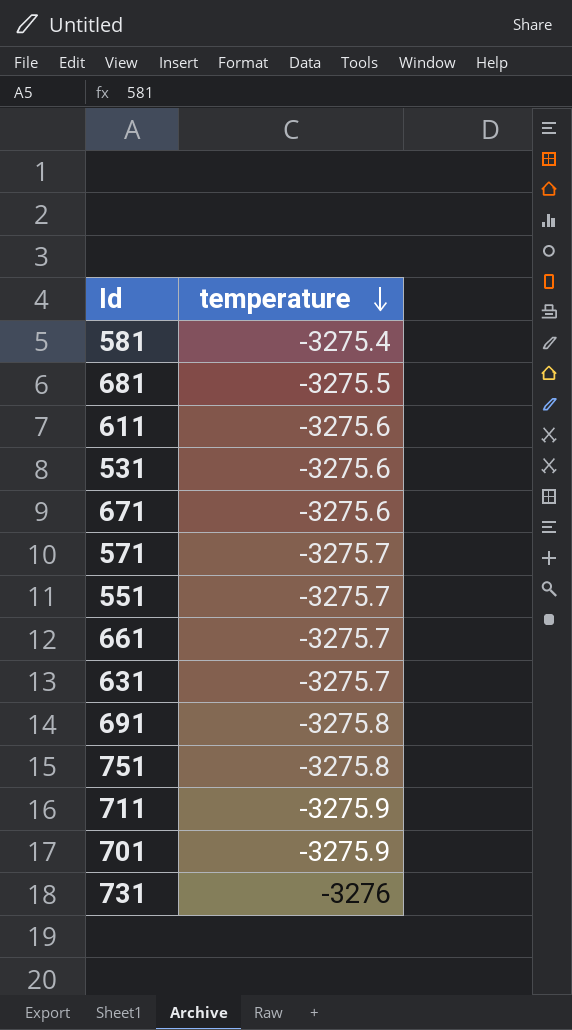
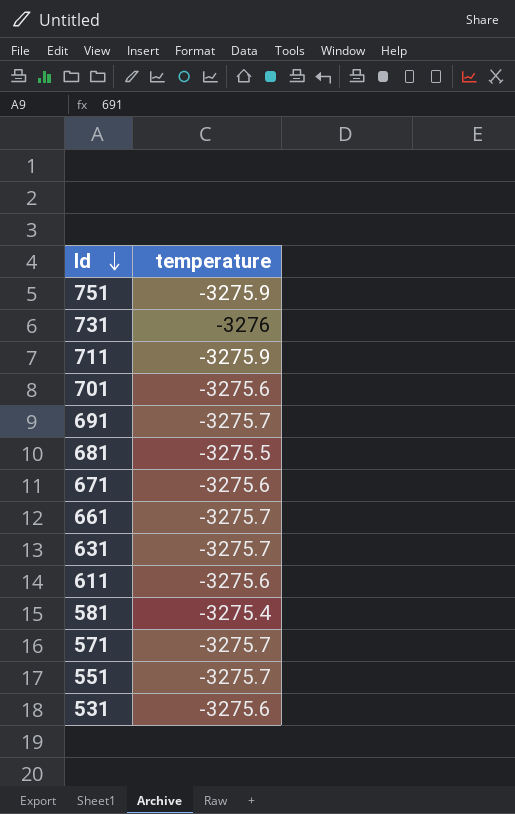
row order: temperature descending -> Id descending
751 | temperature: -3275.8 -> -3275.9
701 | temperature: -3275.9 -> -3275.6
691 | temperature: -3275.8 -> -3275.7

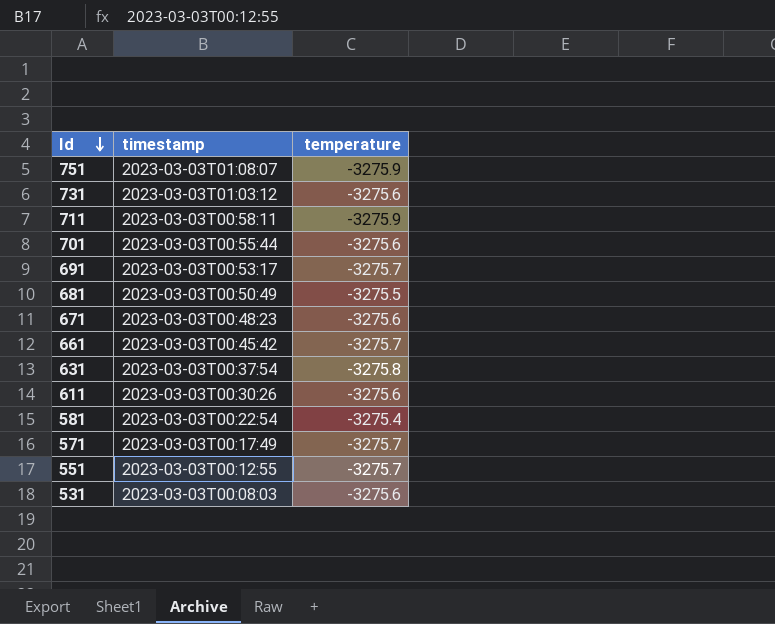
column timestamp | position: none -> 2
731 | temperature: -3276 -> -3275.6
631 | temperature: -3275.7 -> -3275.8

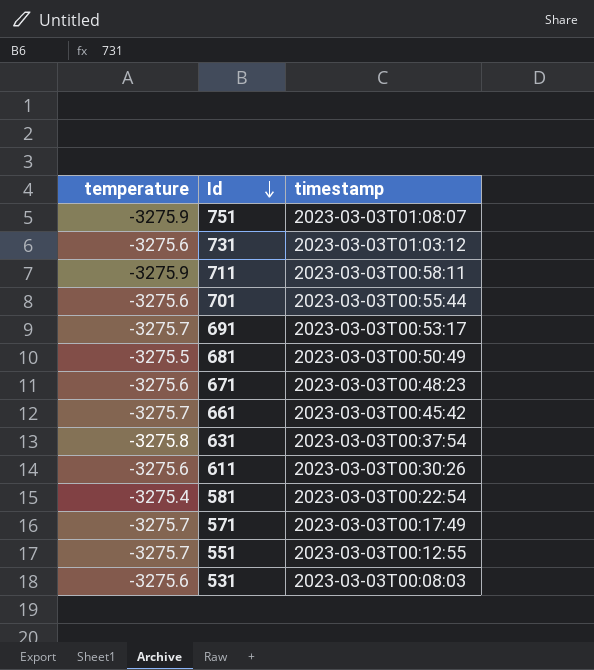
column temperature | position: 3 -> 1

